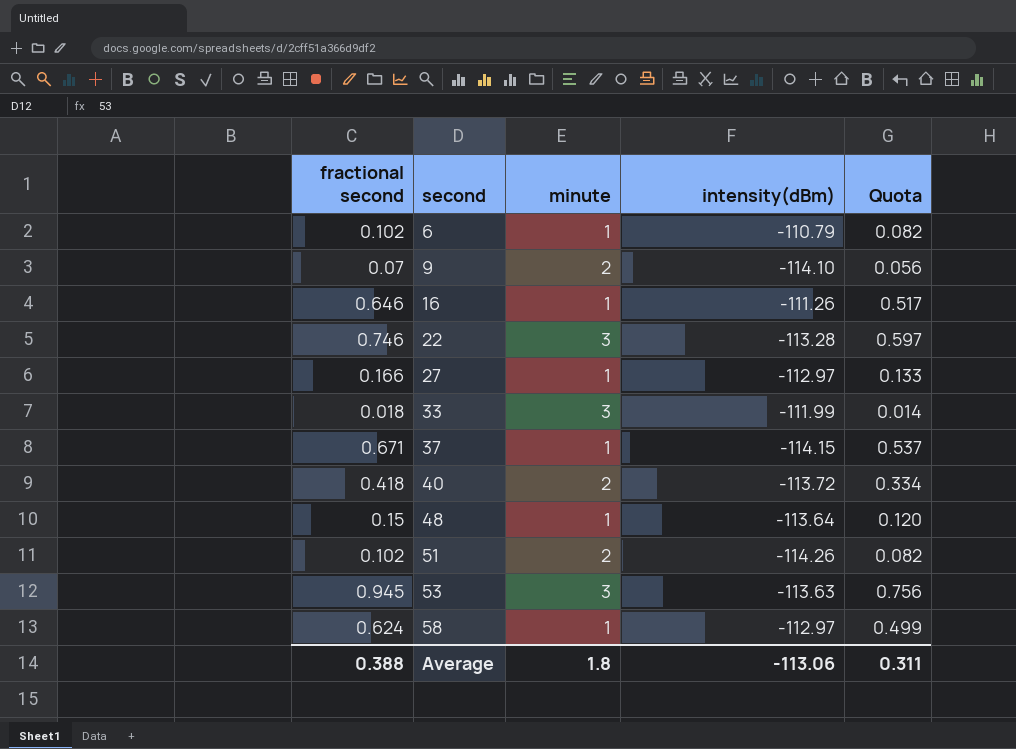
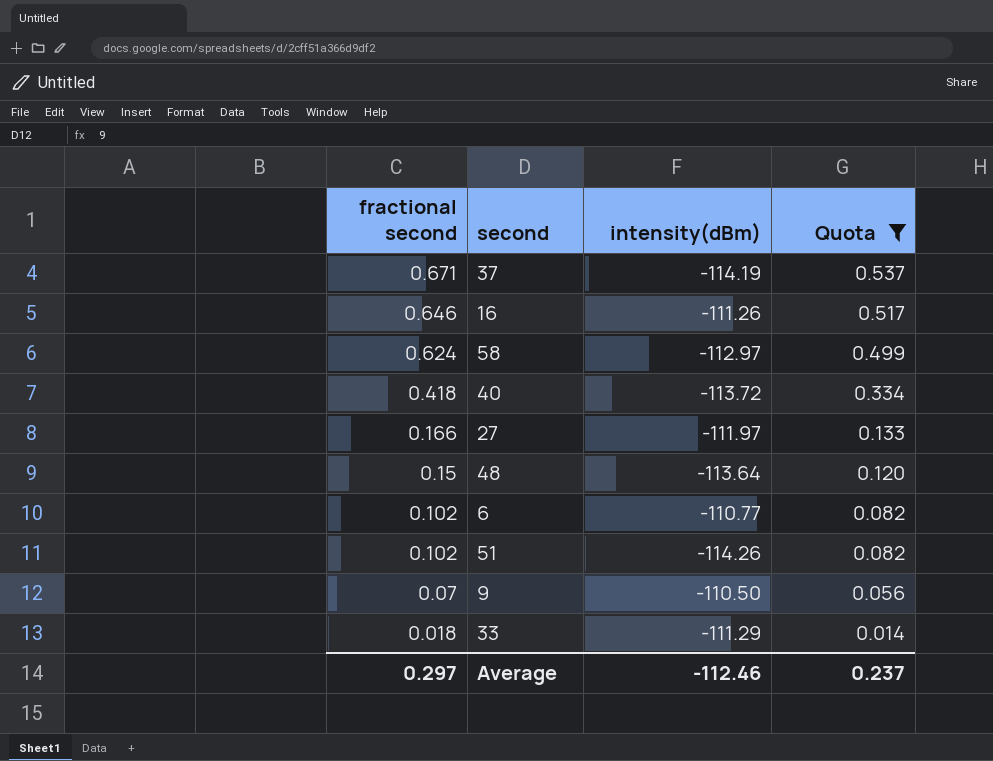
filter: none -> Quota <= 0.537
row order: second ascending -> fractional second descending
column minute | position: 3 -> none
37 | intensity(dBm): -114.15 -> -114.19
27 | intensity(dBm): -112.97 -> -111.97
6 | intensity(dBm): -110.79 -> -110.77
9 | intensity(dBm): -114.10 -> -110.50
33 | intensity(dBm): -111.99 -> -111.29
Average | fractional second: 0.388 -> 0.297
Average | intensity(dBm): -113.06 -> -112.46
Average | Quota: 0.311 -> 0.237

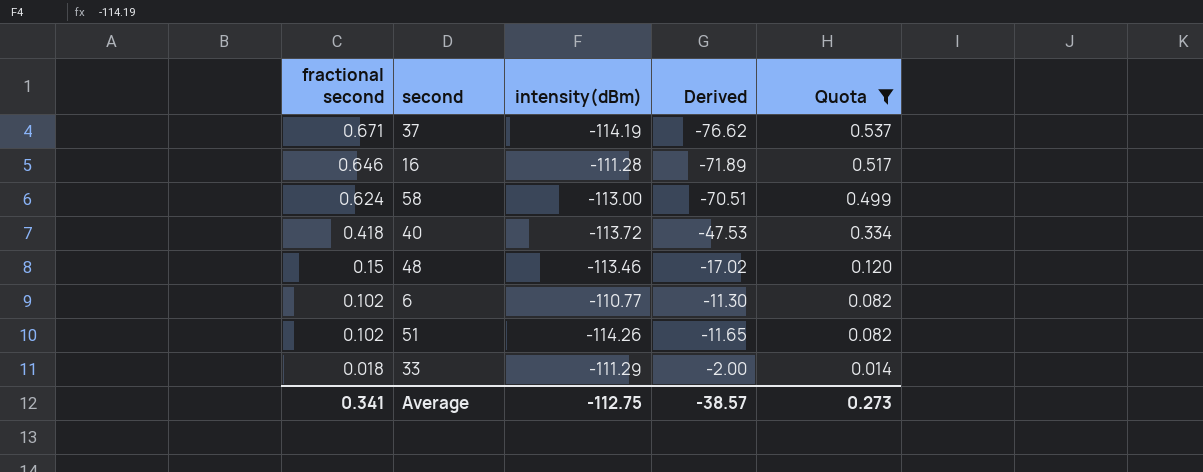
column Derived | formula: none -> [fractional second] * [intensity(dBm)]
row 27: 0.166 | -111.97 | 0.133 -> none
row 9: 0.07 | -110.50 | 0.056 -> none
16 | intensity(dBm): -111.26 -> -111.28
58 | intensity(dBm): -112.97 -> -113.00
48 | intensity(dBm): -113.64 -> -113.46
Average | fractional second: 0.297 -> 0.341
Average | intensity(dBm): -112.46 -> -112.75
Average | Quota: 0.237 -> 0.273

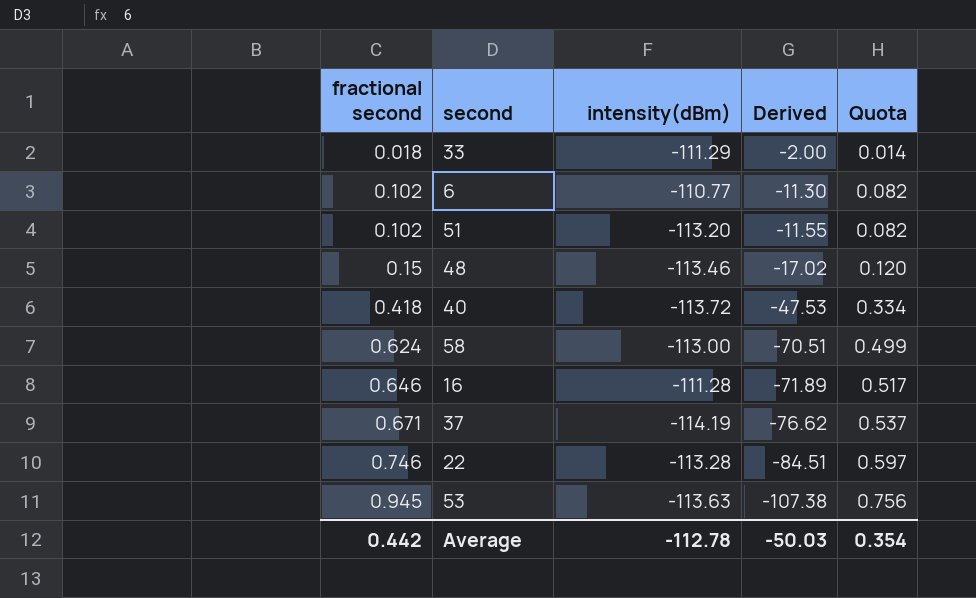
filter: Quota <= 0.537 -> none
row order: fractional second descending -> fractional second ascending
51 | intensity(dBm): -114.26 -> -113.20
51 | Derived: -11.65 -> -11.55
Average | fractional second: 0.341 -> 0.442
Average | intensity(dBm): -112.75 -> -112.78
Average | Derived: -38.57 -> -50.03
Average | Quota: 0.273 -> 0.354

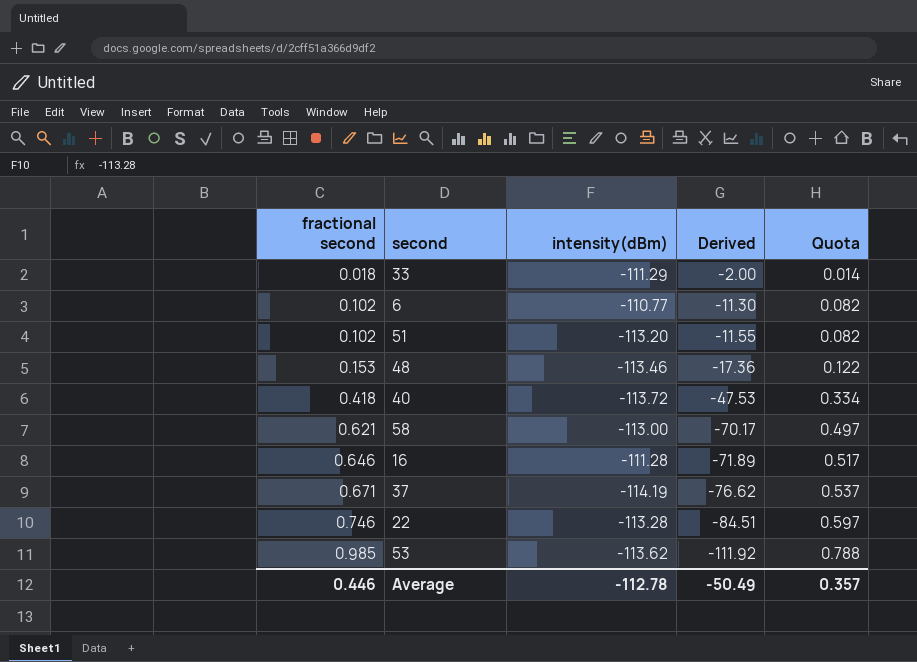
48 | fractional second: 0.15 -> 0.153
48 | Derived: -17.02 -> -17.36
48 | Quota: 0.120 -> 0.122
58 | fractional second: 0.624 -> 0.621
58 | Derived: -70.51 -> -70.17
58 | Quota: 0.499 -> 0.497
53 | fractional second: 0.945 -> 0.985
53 | intensity(dBm): -113.63 -> -113.62
53 | Derived: -107.38 -> -111.92
53 | Quota: 0.756 -> 0.788
Average | fractional second: 0.442 -> 0.446
Average | Derived: -50.03 -> -50.49
Average | Quota: 0.354 -> 0.357

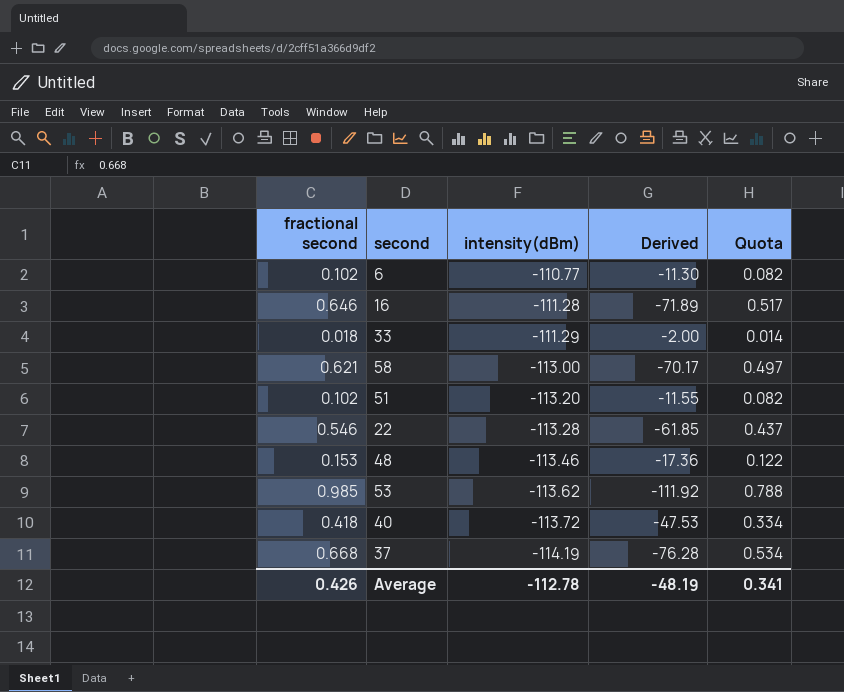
row order: fractional second ascending -> intensity(dBm) descending
22 | fractional second: 0.746 -> 0.546
22 | Derived: -84.51 -> -61.85
22 | Quota: 0.597 -> 0.437
37 | fractional second: 0.671 -> 0.668
37 | Derived: -76.62 -> -76.28
37 | Quota: 0.537 -> 0.534
Average | fractional second: 0.446 -> 0.426
Average | Derived: -50.49 -> -48.19
Average | Quota: 0.357 -> 0.341

